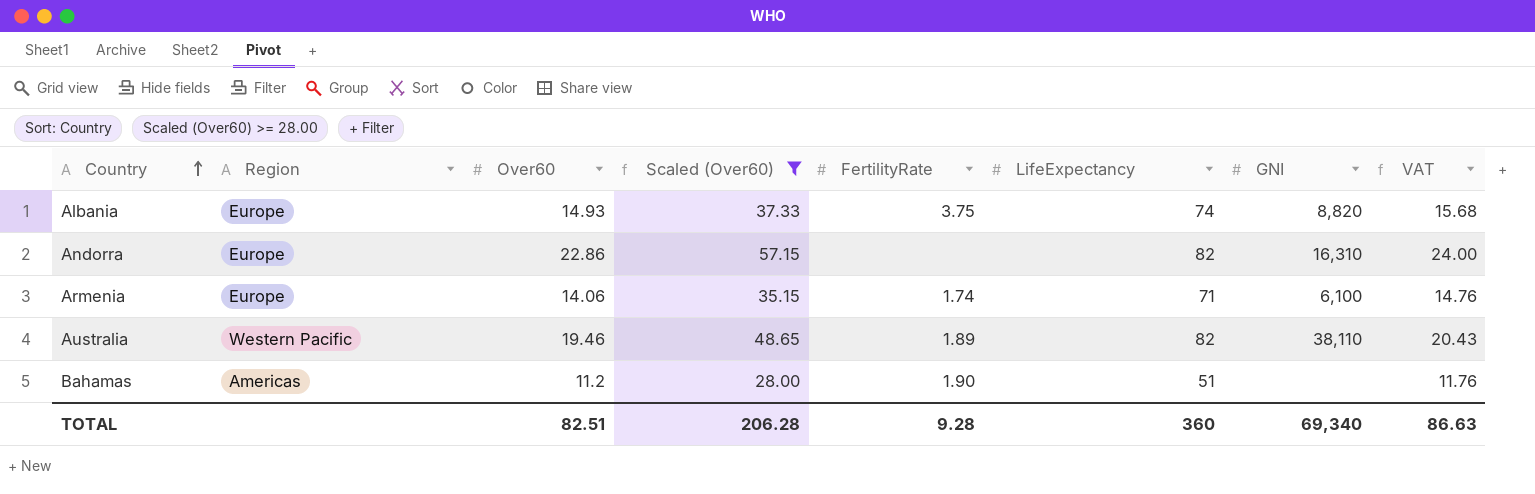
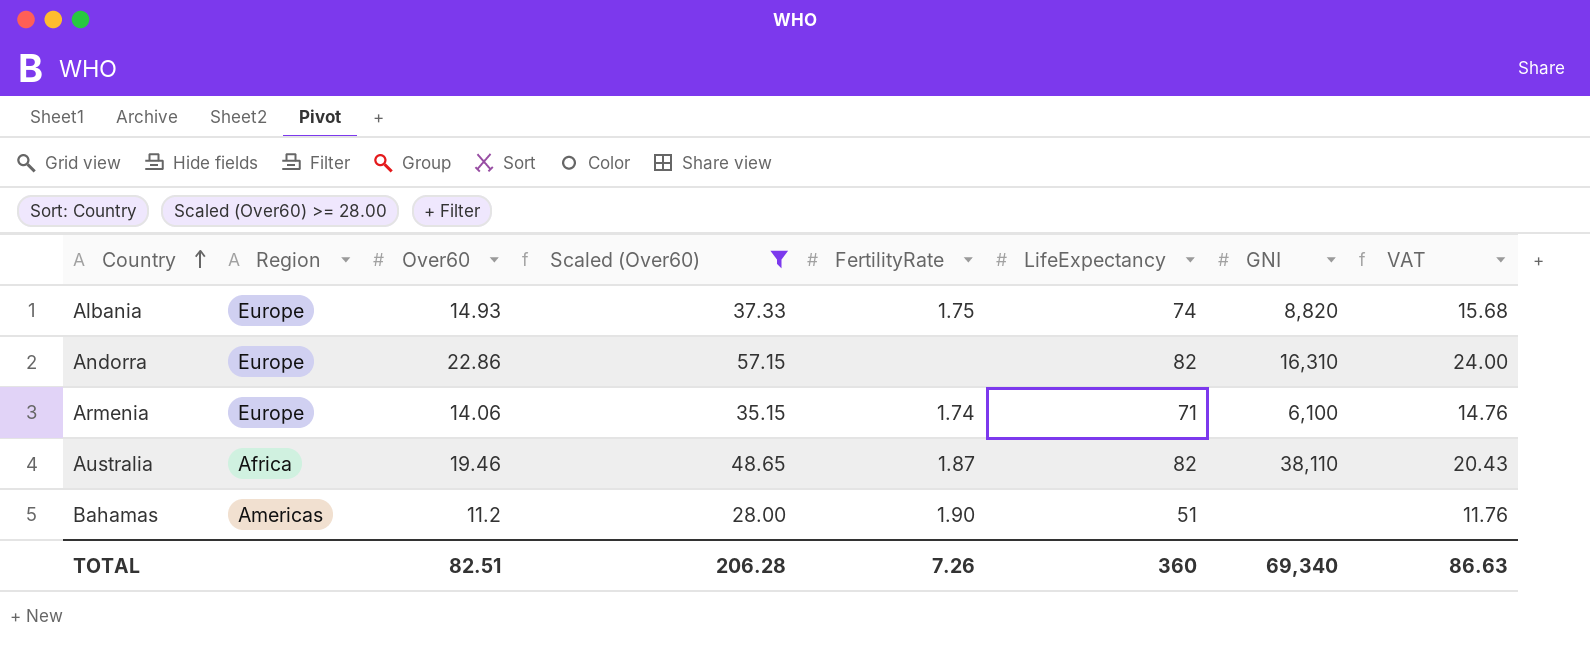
Albania | FertilityRate: 3.75 -> 1.75
Australia | Region: Western Pacific -> Africa
Australia | FertilityRate: 1.89 -> 1.87
TOTAL | FertilityRate: 9.28 -> 7.26

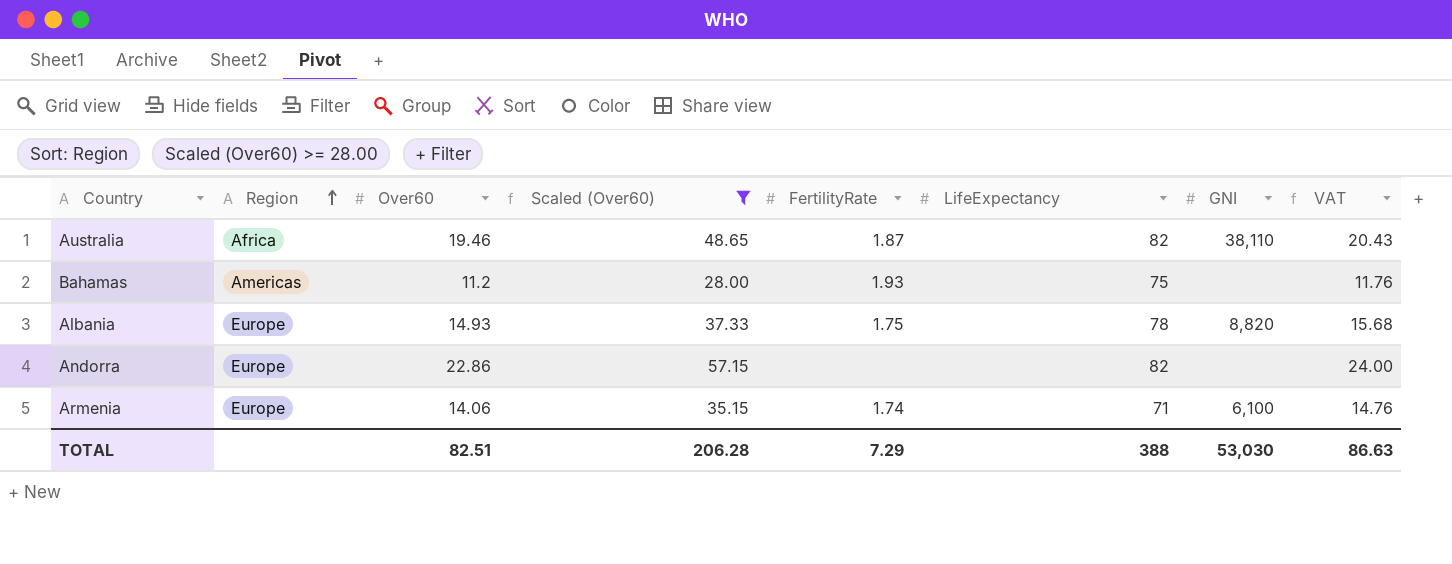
row order: Country ascending -> Region ascending
Bahamas | FertilityRate: 1.90 -> 1.93
Bahamas | LifeExpectancy: 51 -> 75
Albania | LifeExpectancy: 74 -> 78
Andorra | GNI: 16,310 -> none
TOTAL | FertilityRate: 7.26 -> 7.29
TOTAL | LifeExpectancy: 360 -> 388
TOTAL | GNI: 69,340 -> 53,030

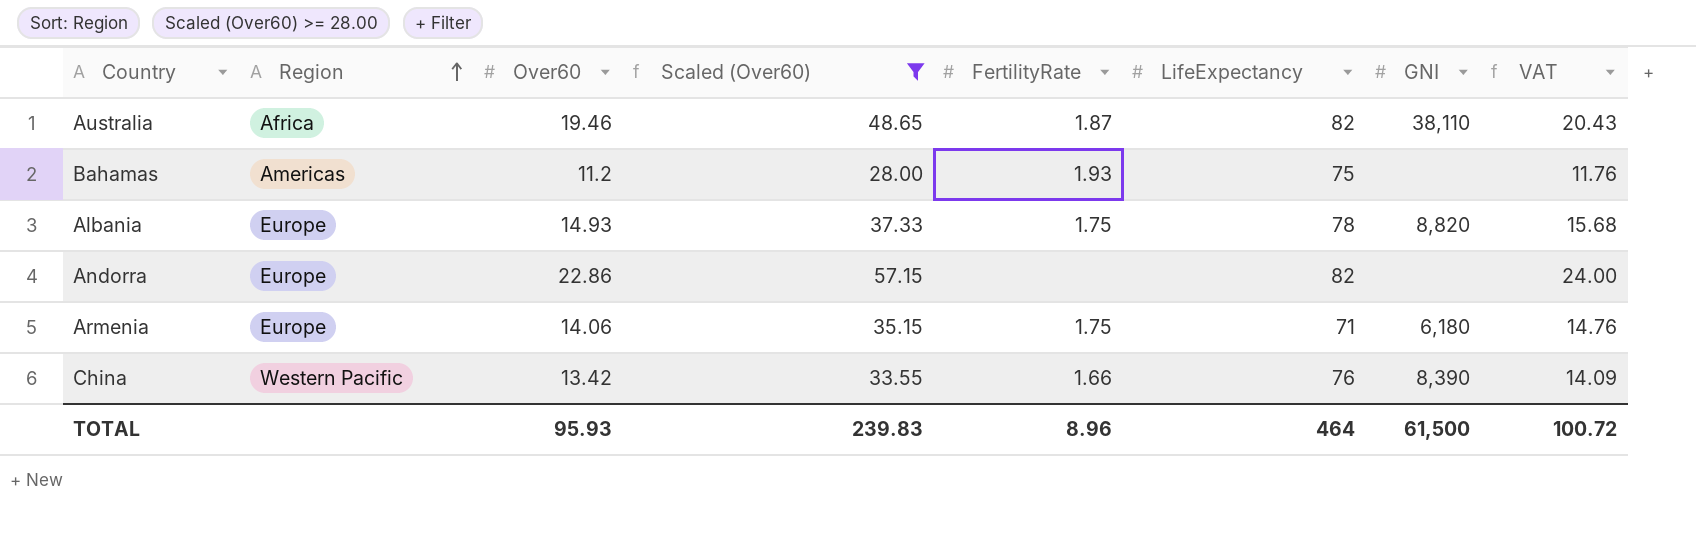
Armenia | FertilityRate: 1.74 -> 1.75
Armenia | GNI: 6,100 -> 6,180
row China: none -> Western Pacific | 13.42 | 33.55 | 1.66 | 76 | 8,390 | 14.09
TOTAL | Over60: 82.51 -> 95.93
TOTAL | Scaled (Over60): 206.28 -> 239.83
TOTAL | FertilityRate: 7.29 -> 8.96
TOTAL | LifeExpectancy: 388 -> 464
TOTAL | GNI: 53,030 -> 61,500
TOTAL | VAT: 86.63 -> 100.72

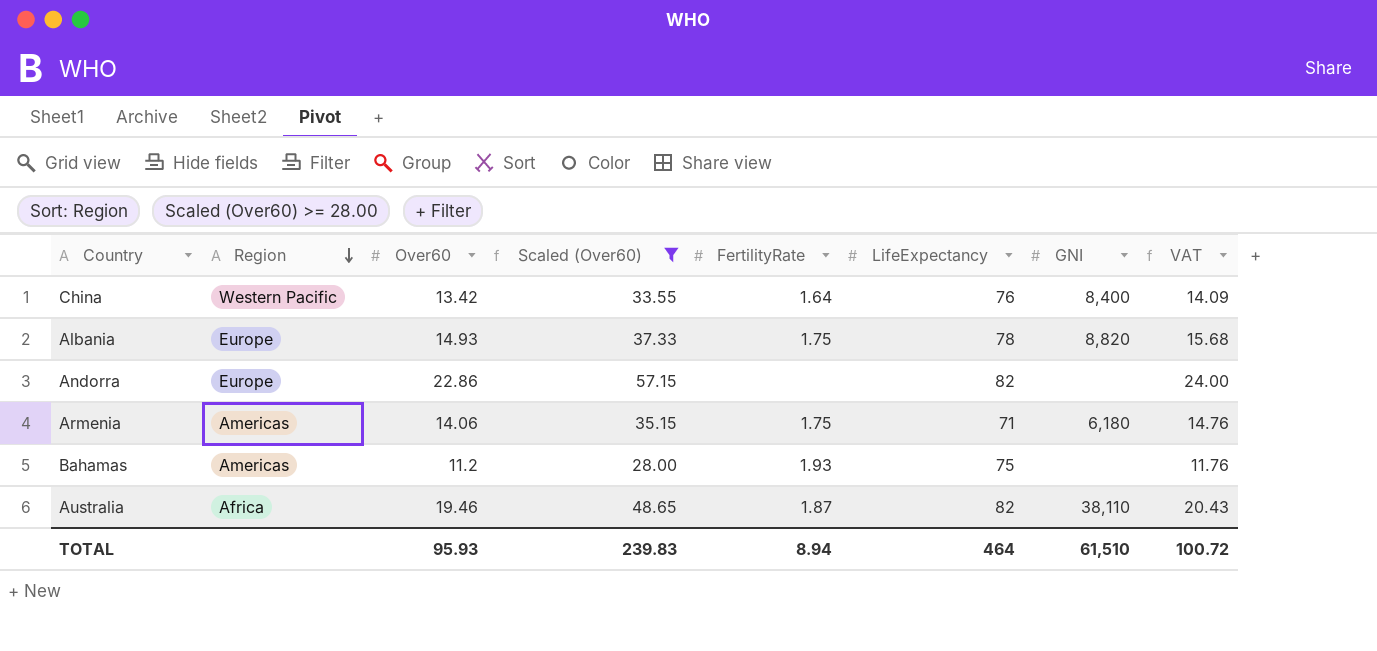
row order: Region ascending -> Region descending
China | FertilityRate: 1.66 -> 1.64
China | GNI: 8,390 -> 8,400
Armenia | Region: Europe -> Americas
TOTAL | FertilityRate: 8.96 -> 8.94
TOTAL | GNI: 61,500 -> 61,510

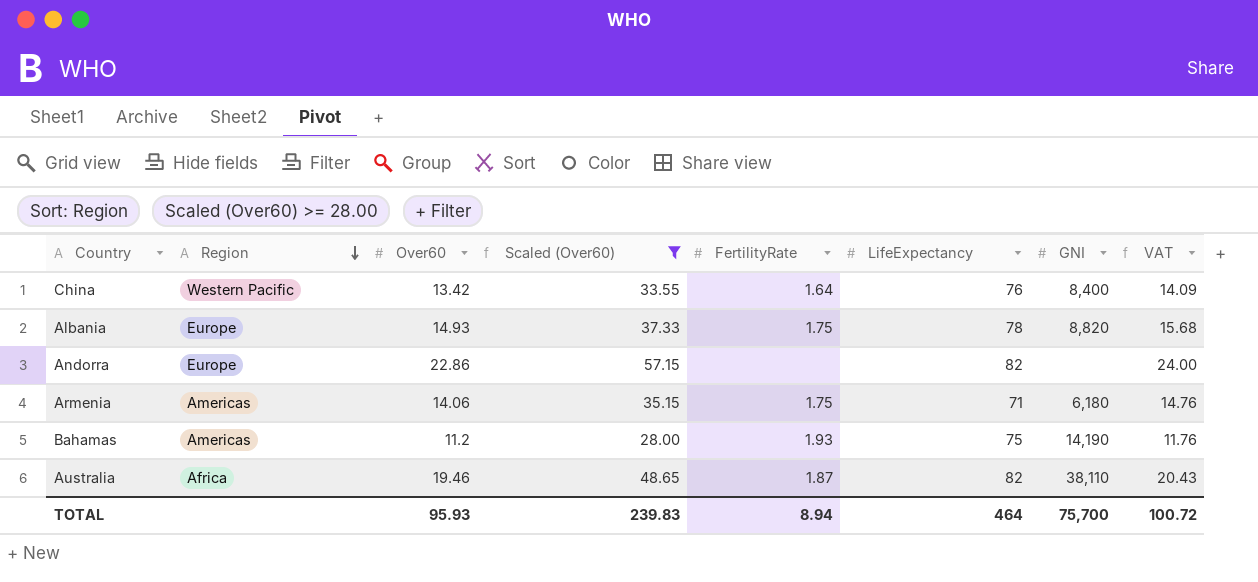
Bahamas | GNI: none -> 14,190
TOTAL | GNI: 61,510 -> 75,700

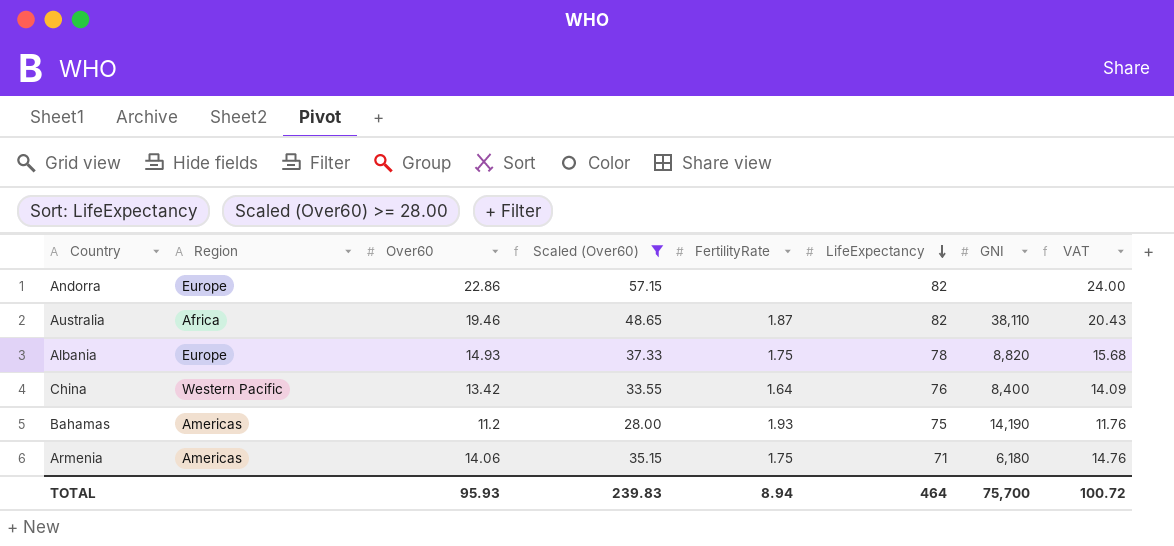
row order: Region descending -> LifeExpectancy descending

